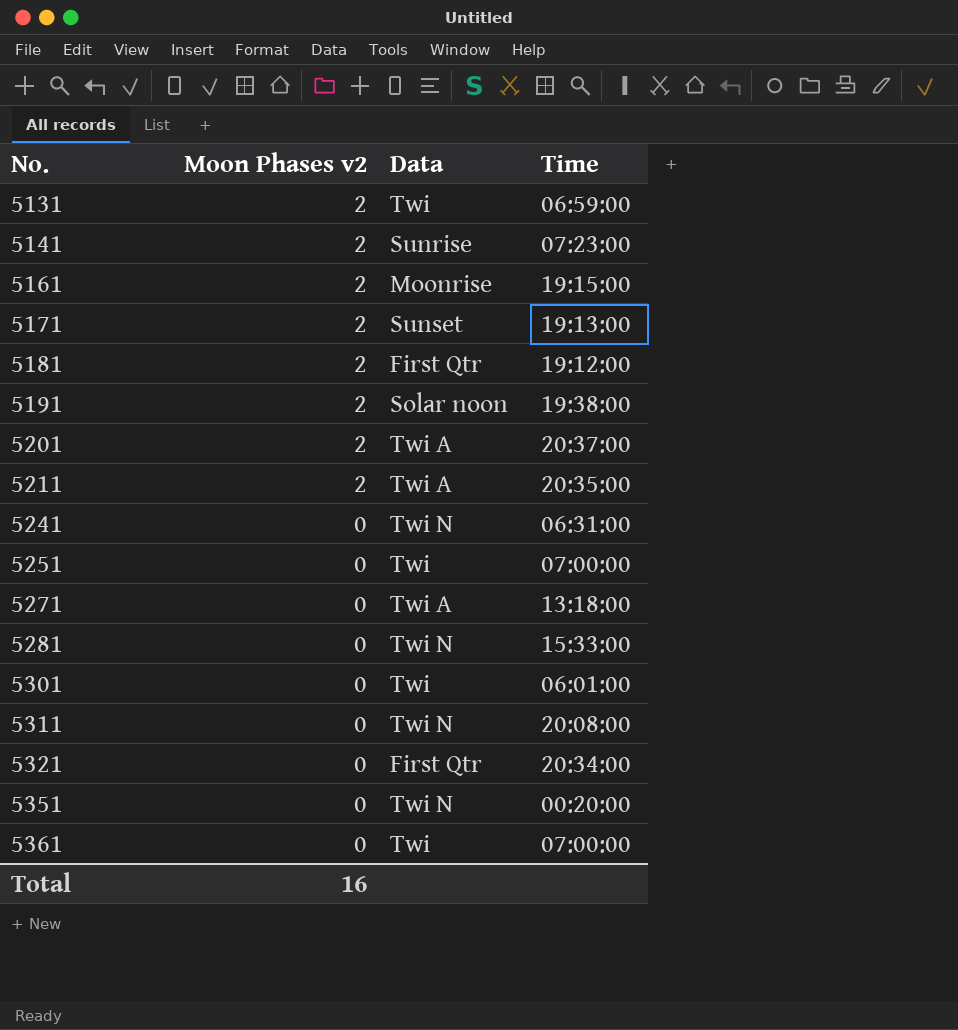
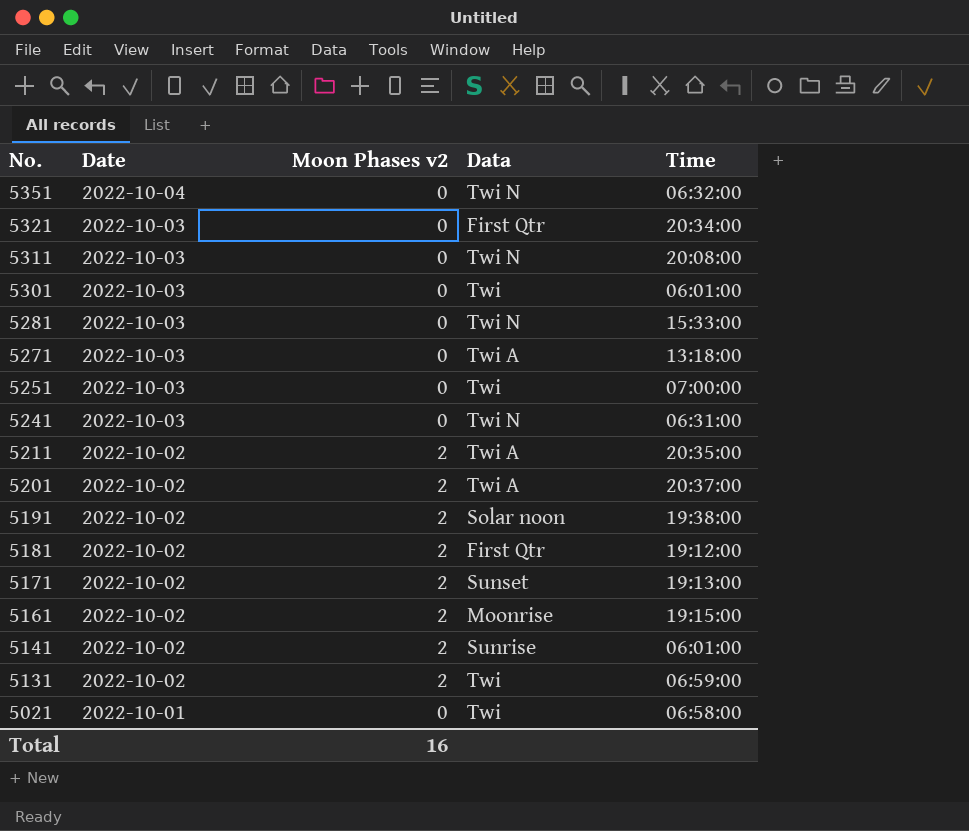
row order: No. ascending -> No. descending
column Date | position: none -> 2
row 5361: 0 | Twi | 07:00:00 -> none
5351 | Time: 00:20:00 -> 06:32:00
5141 | Time: 07:23:00 -> 06:01:00
row 5021: none -> 2022-10-01 | 0 | Twi | 06:58:00

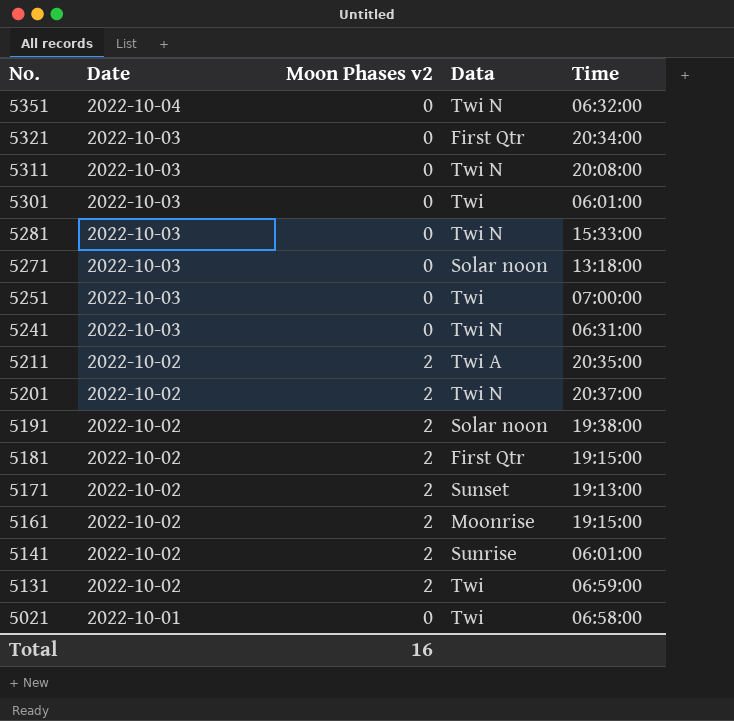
5271 | Data: Twi A -> Solar noon
5201 | Data: Twi A -> Twi N
5181 | Time: 19:12:00 -> 19:15:00

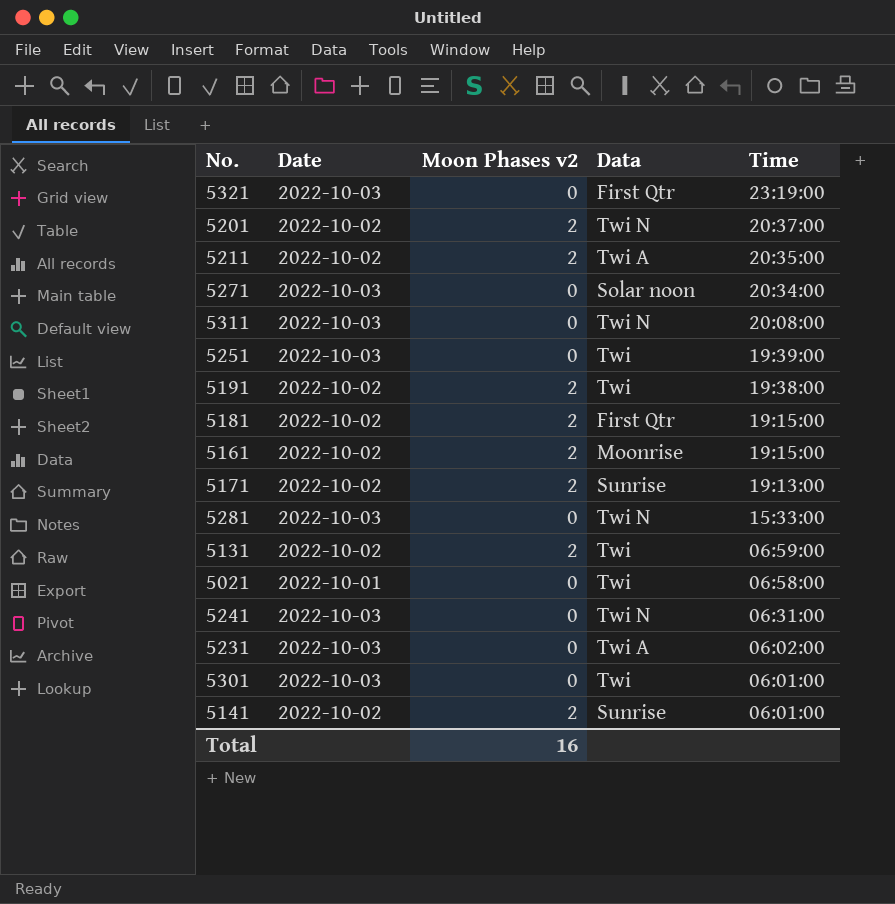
row order: No. descending -> Time descending
row 5351: 2022-10-04 | 0 | Twi N | 06:32:00 -> none
5321 | Time: 20:34:00 -> 23:19:00
5271 | Time: 13:18:00 -> 20:34:00
5251 | Time: 07:00:00 -> 19:39:00
5191 | Data: Solar noon -> Twi
5171 | Data: Sunset -> Sunrise
row 5231: none -> 2022-10-03 | 0 | Twi A | 06:02:00

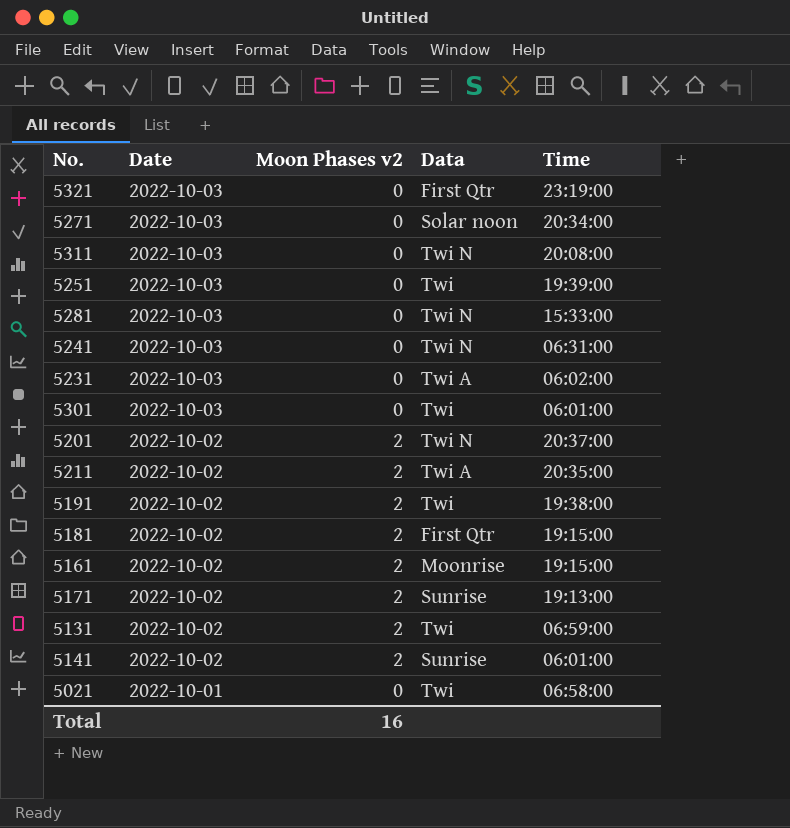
row order: Time descending -> Date descending

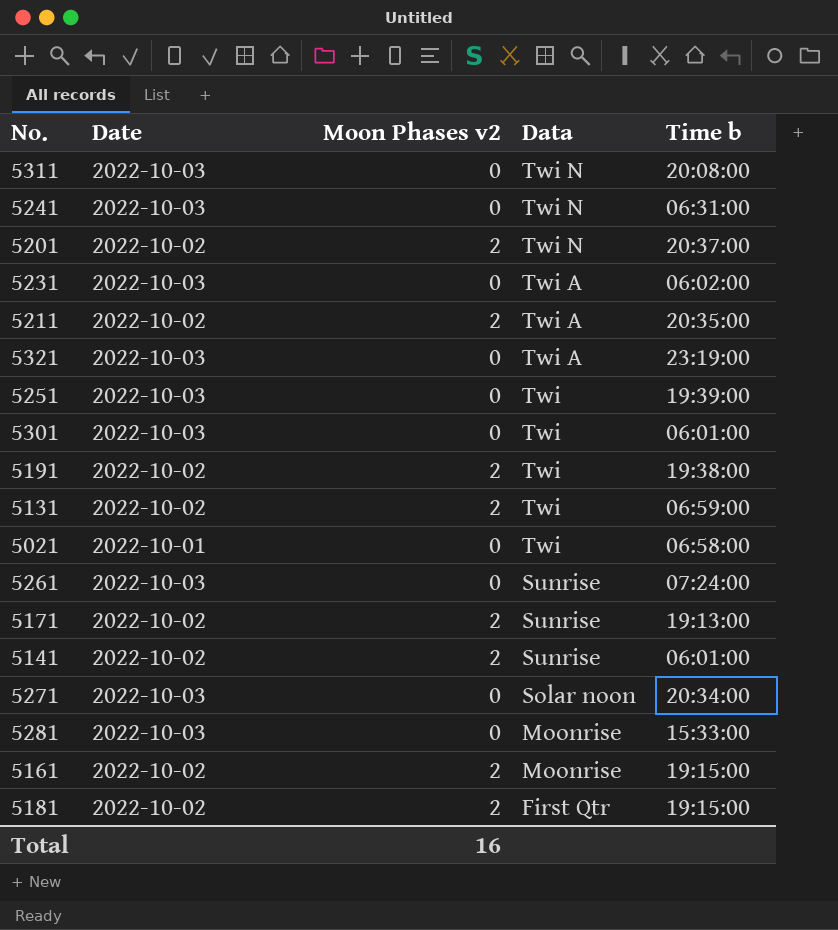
row order: Date descending -> Data descending
column name: Time -> Time b
5321 | Data: First Qtr -> Twi A
row 5261: none -> 2022-10-03 | 0 | Sunrise | 07:24:00
5281 | Data: Twi N -> Moonrise

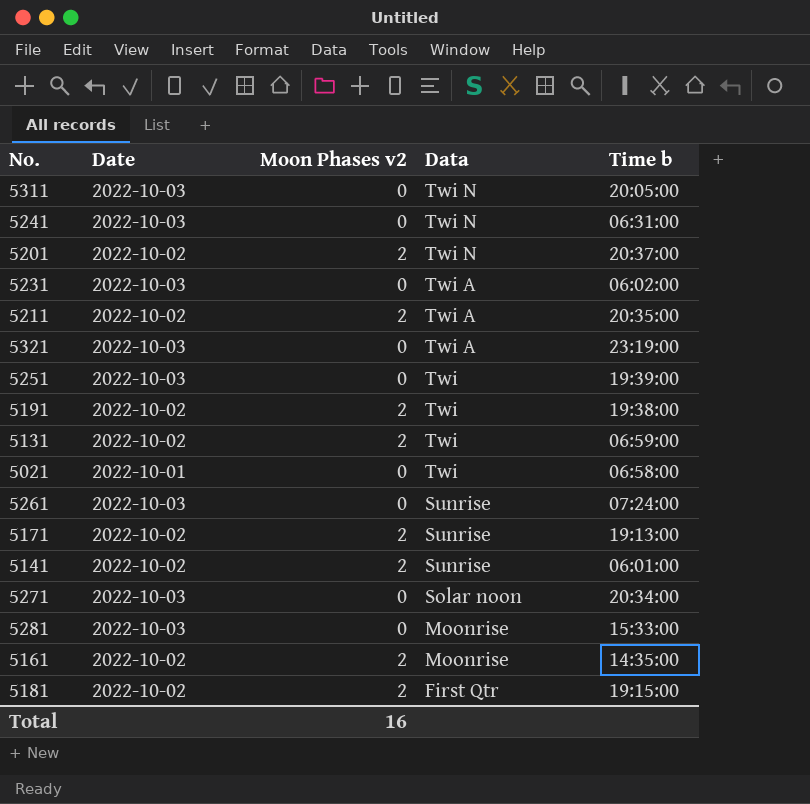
row 5301: 2022-10-03 | 0 | Twi | 06:01:00 -> none
5311 | Time b: 20:08:00 -> 20:05:00
5161 | Time b: 19:15:00 -> 14:35:00

